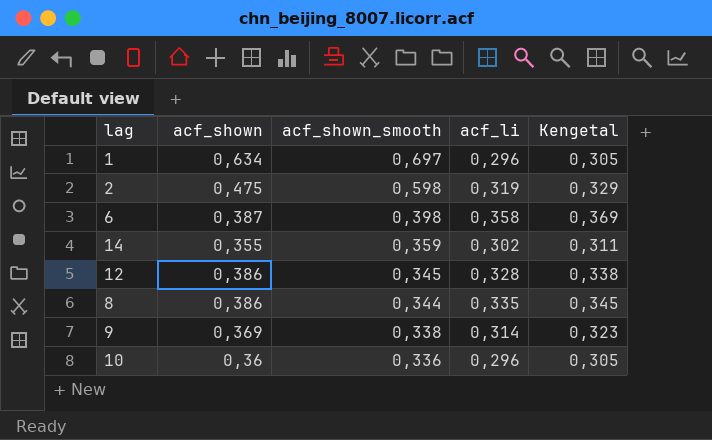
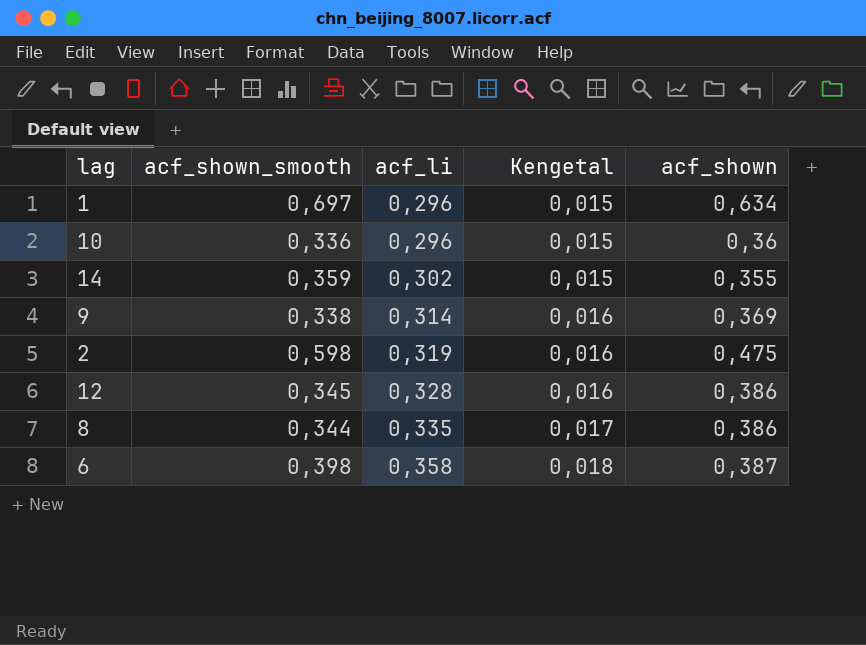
row order: acf_shown_smooth descending -> acf_li ascending
column Kengetal | formula: [acf_li] * 1,03 -> [acf_li] * 0,05
column acf_shown | position: 2 -> 5

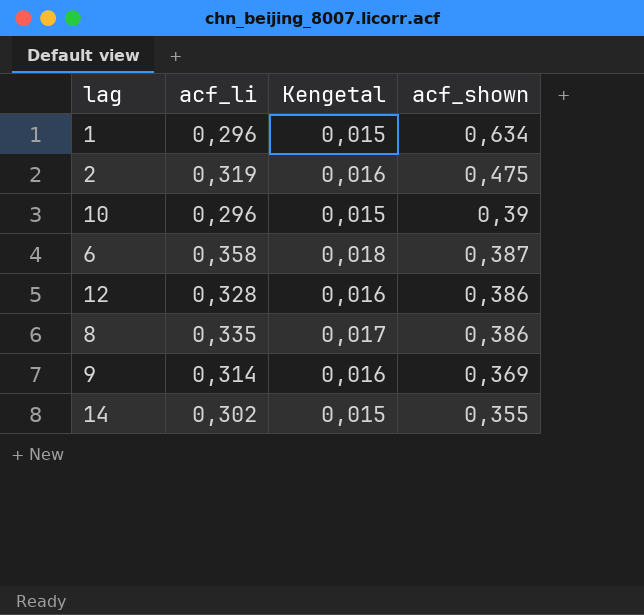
row order: acf_li ascending -> acf_shown descending
column acf_shown_smooth | position: 2 -> none
10 | acf_shown: 0,36 -> 0,39

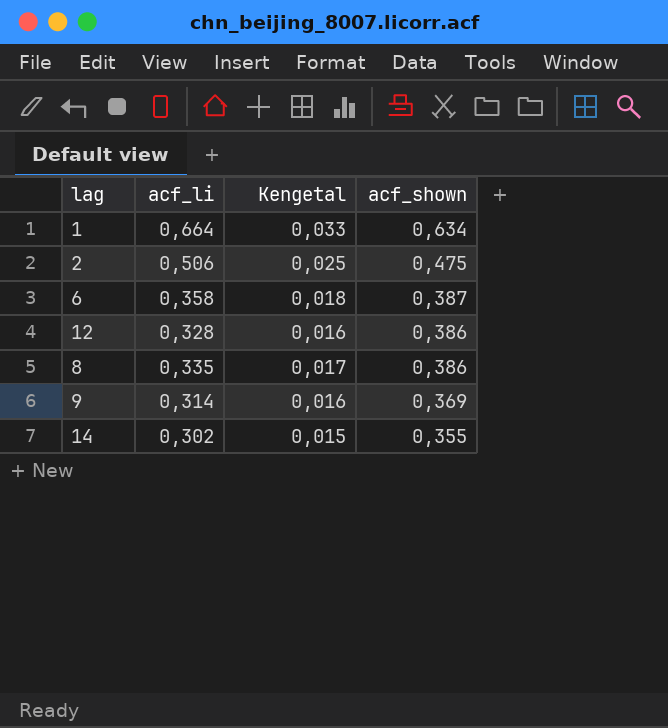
row 10: 0,296 | 0,015 | 0,39 -> none
1 | acf_li: 0,296 -> 0,664
1 | Kengetal: 0,015 -> 0,033
2 | acf_li: 0,319 -> 0,506
2 | Kengetal: 0,016 -> 0,025

